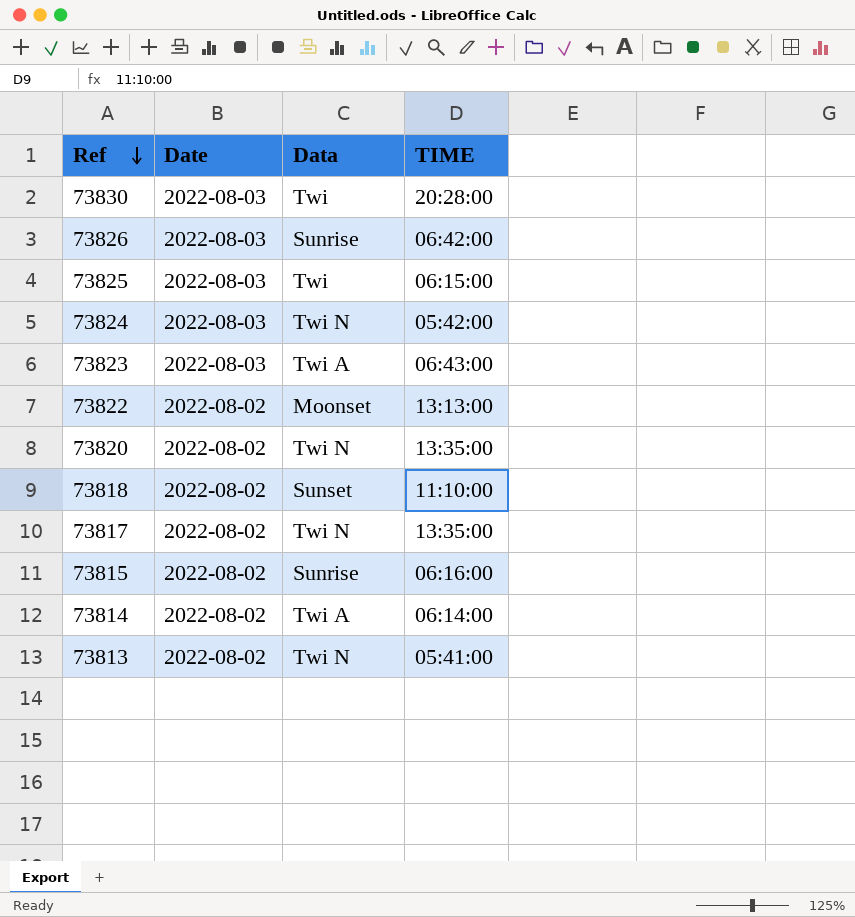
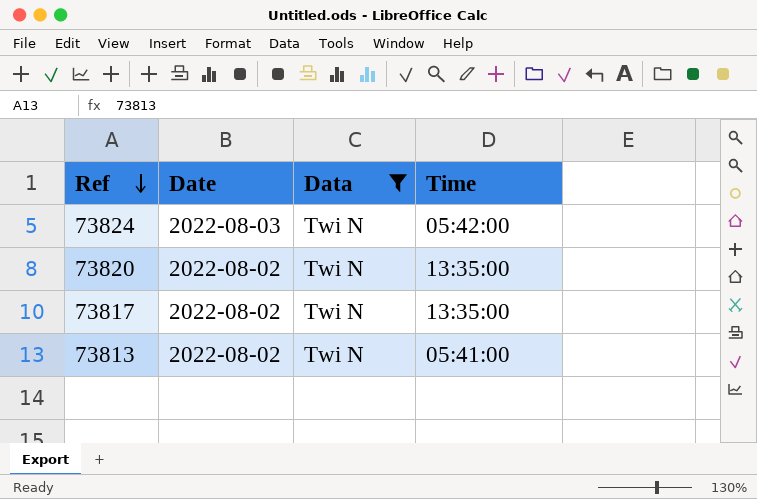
filter: none -> Data = Twi N
column name: TIME -> Time

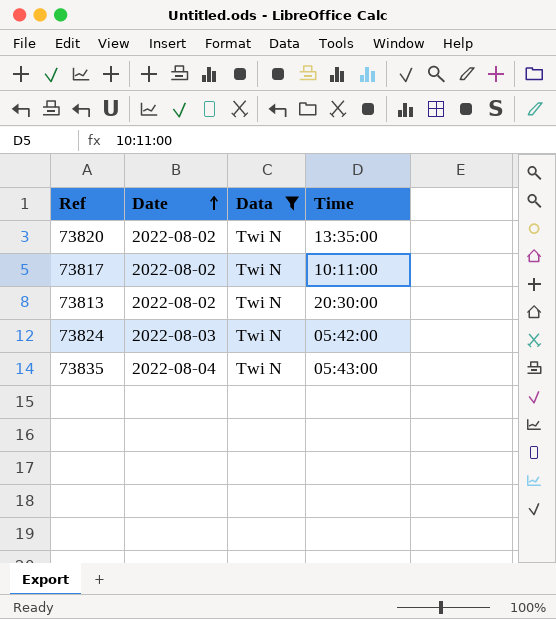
row order: Ref descending -> Date ascending
73817 | Time: 13:35:00 -> 10:11:00
73813 | Time: 05:41:00 -> 20:30:00
row 73835: none -> 2022-08-04 | Twi N | 05:43:00

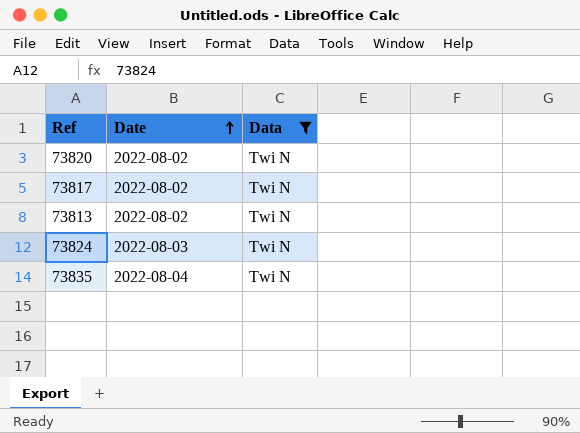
column Time | position: 4 -> none

